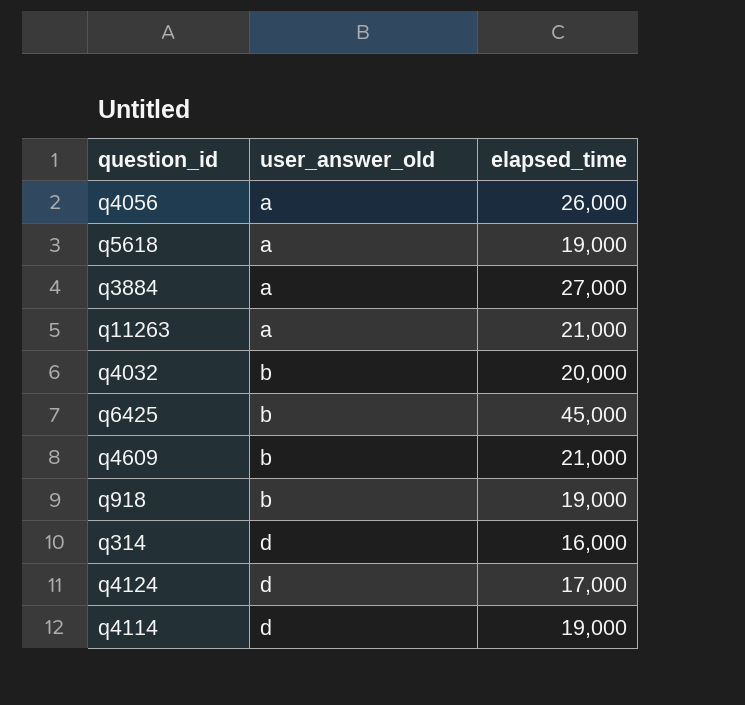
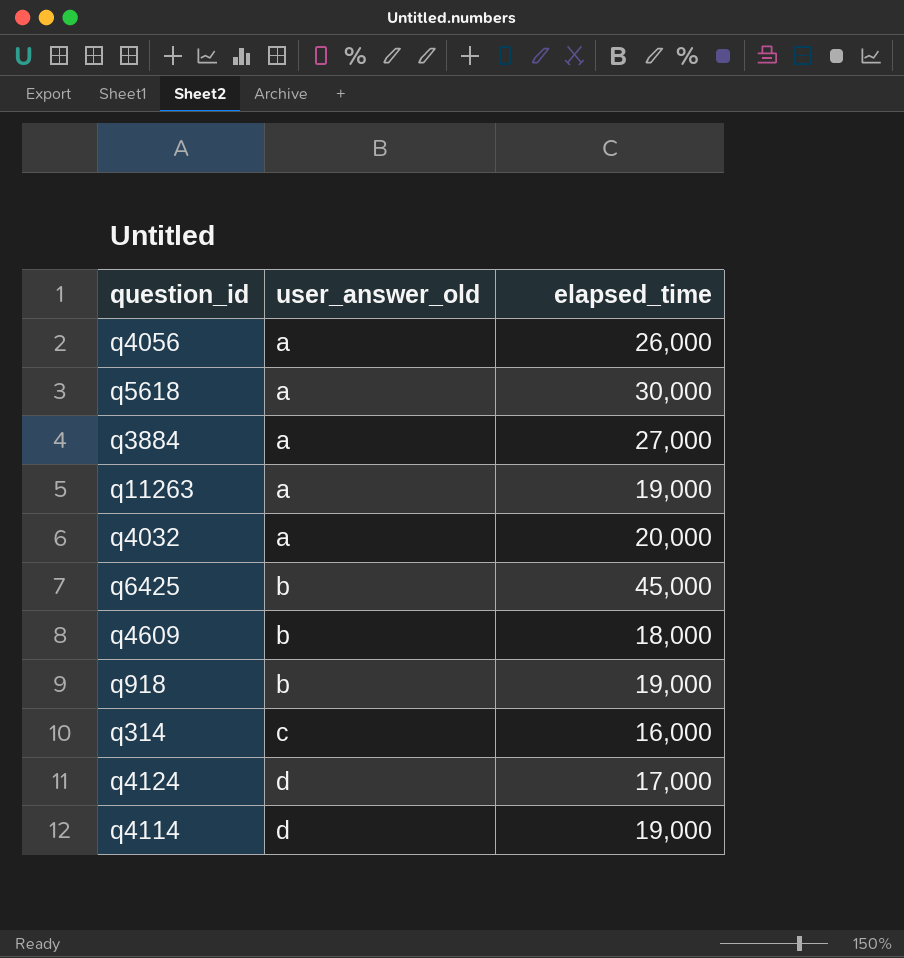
q5618 | elapsed_time: 19,000 -> 30,000
q11263 | elapsed_time: 21,000 -> 19,000
q4032 | user_answer_old: b -> a
q4609 | elapsed_time: 21,000 -> 18,000
q314 | user_answer_old: d -> c

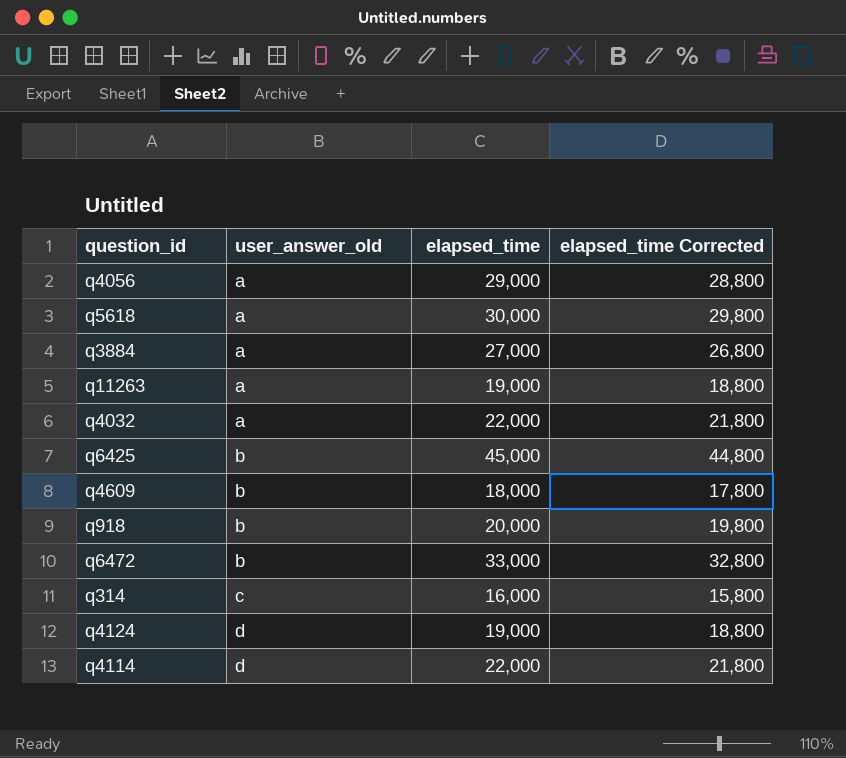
column elapsed_time Corrected | formula: none -> [elapsed_time] - 200
q4056 | elapsed_time: 26,000 -> 29,000
q4032 | elapsed_time: 20,000 -> 22,000
q918 | elapsed_time: 19,000 -> 20,000
row q6472: none -> b | 33,000 | 32,800
q4124 | elapsed_time: 17,000 -> 19,000
q4114 | elapsed_time: 19,000 -> 22,000

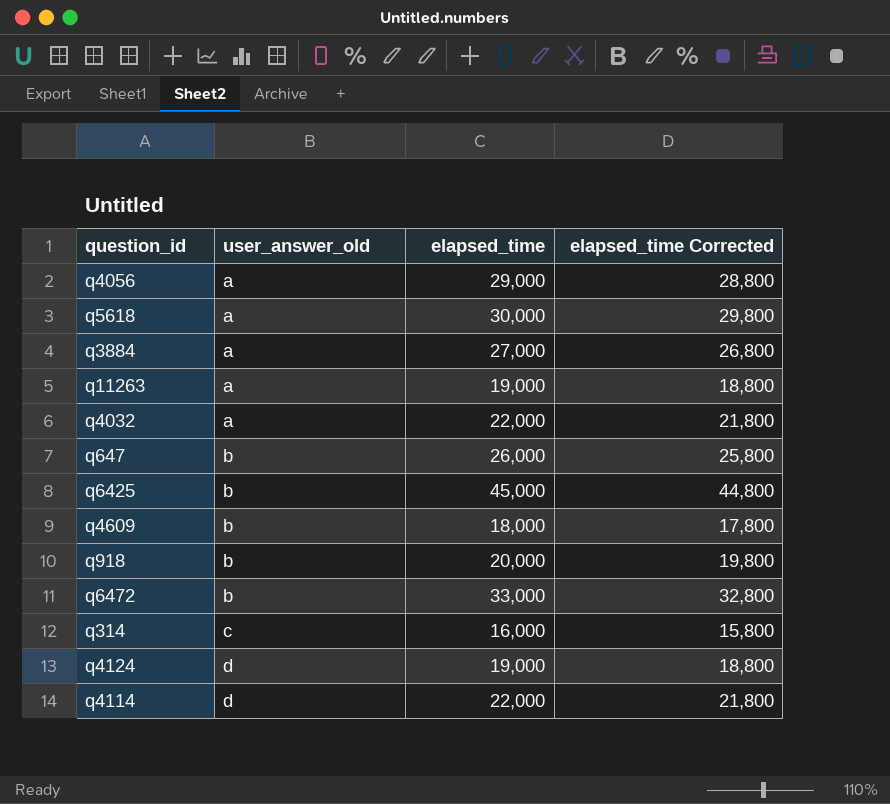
row q647: none -> b | 26,000 | 25,800

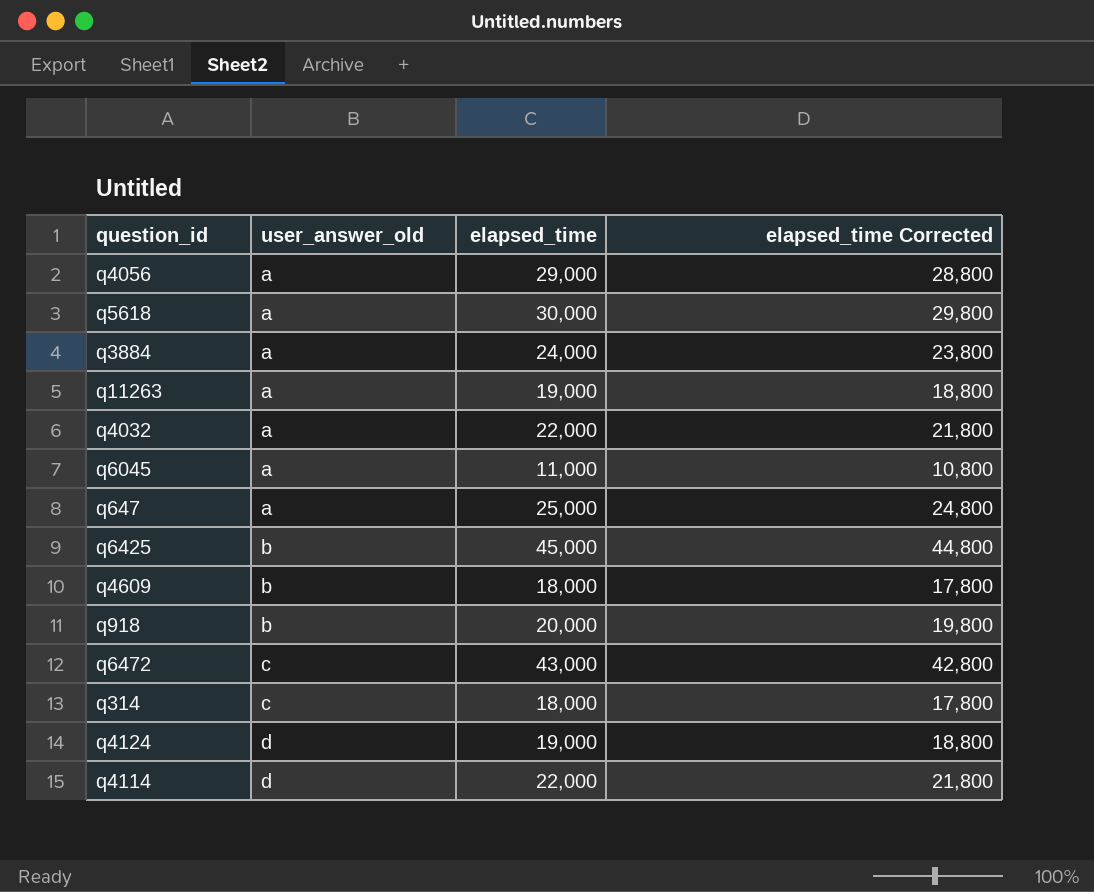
q3884 | elapsed_time: 27,000 -> 24,000
q3884 | elapsed_time Corrected: 26,800 -> 23,800
row q6045: none -> a | 11,000 | 10,800
q647 | user_answer_old: b -> a
q647 | elapsed_time: 26,000 -> 25,000
q647 | elapsed_time Corrected: 25,800 -> 24,800
q6472 | user_answer_old: b -> c
q6472 | elapsed_time: 33,000 -> 43,000
q6472 | elapsed_time Corrected: 32,800 -> 42,800
q314 | elapsed_time: 16,000 -> 18,000
q314 | elapsed_time Corrected: 15,800 -> 17,800

